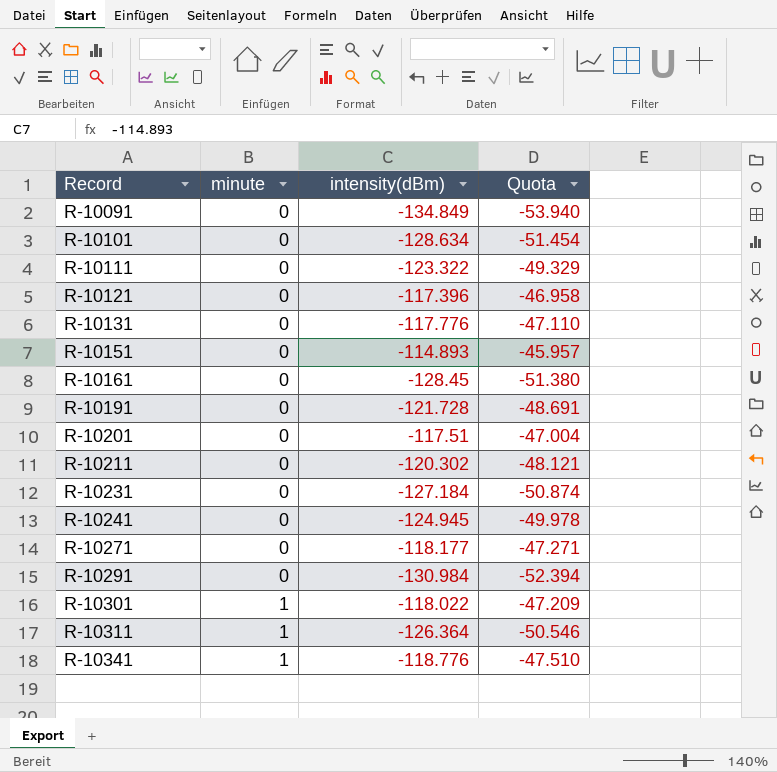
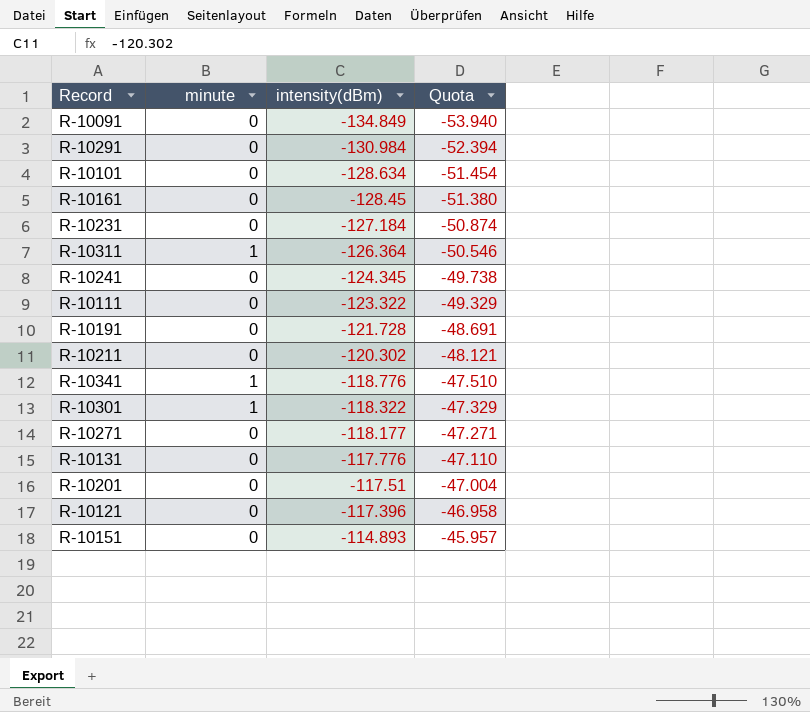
row order: Record ascending -> intensity(dBm) ascending
R-10241 | intensity(dBm): -124.945 -> -124.345
R-10241 | Quota: -49.978 -> -49.738
R-10301 | intensity(dBm): -118.022 -> -118.322
R-10301 | Quota: -47.209 -> -47.329

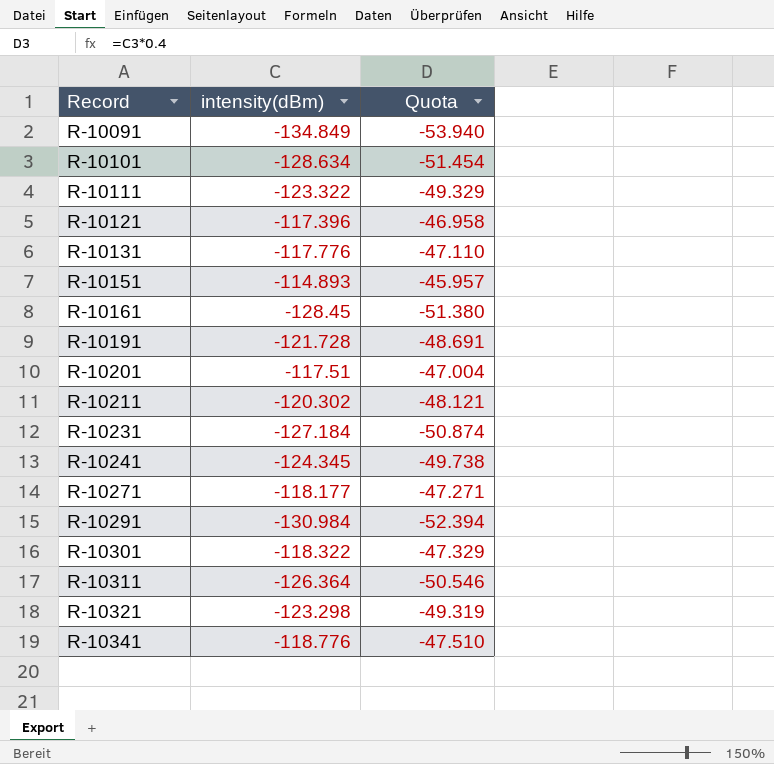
row order: intensity(dBm) ascending -> Record ascending
column minute | position: 2 -> none
row R-10321: none -> -123.298 | -49.319

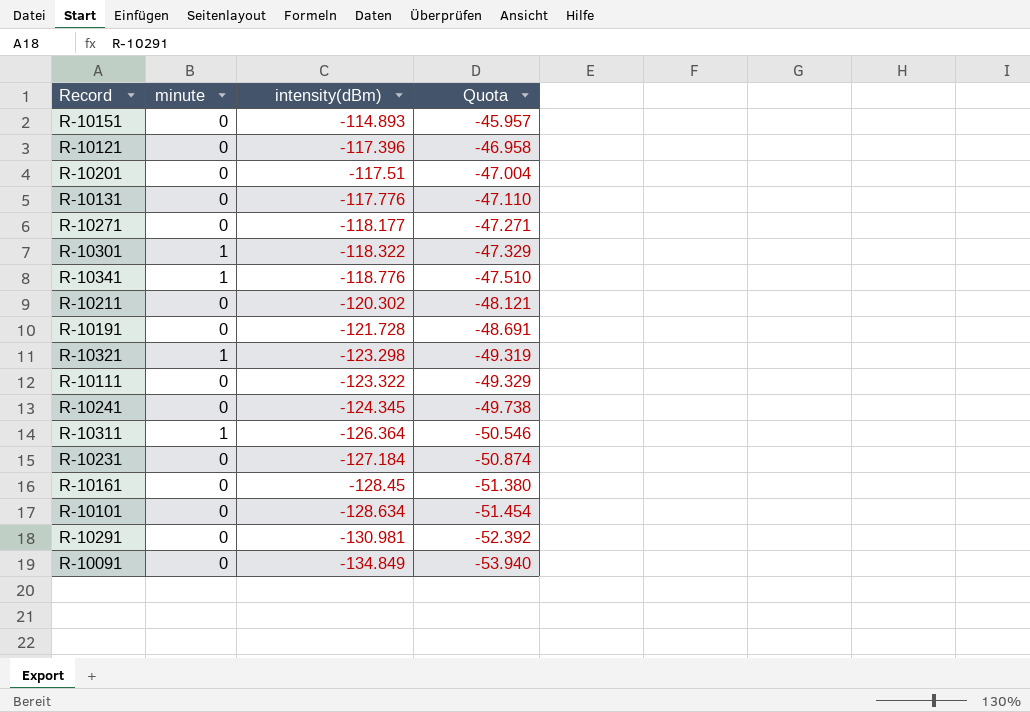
row order: Record ascending -> intensity(dBm) descending
column minute | position: none -> 2
R-10291 | intensity(dBm): -130.984 -> -130.981
R-10291 | Quota: -52.394 -> -52.392

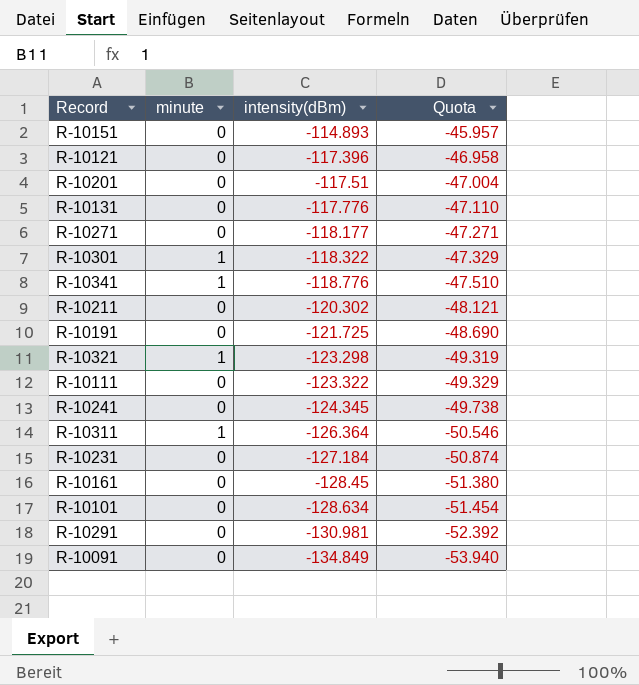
R-10191 | intensity(dBm): -121.728 -> -121.725
R-10191 | Quota: -48.691 -> -48.690

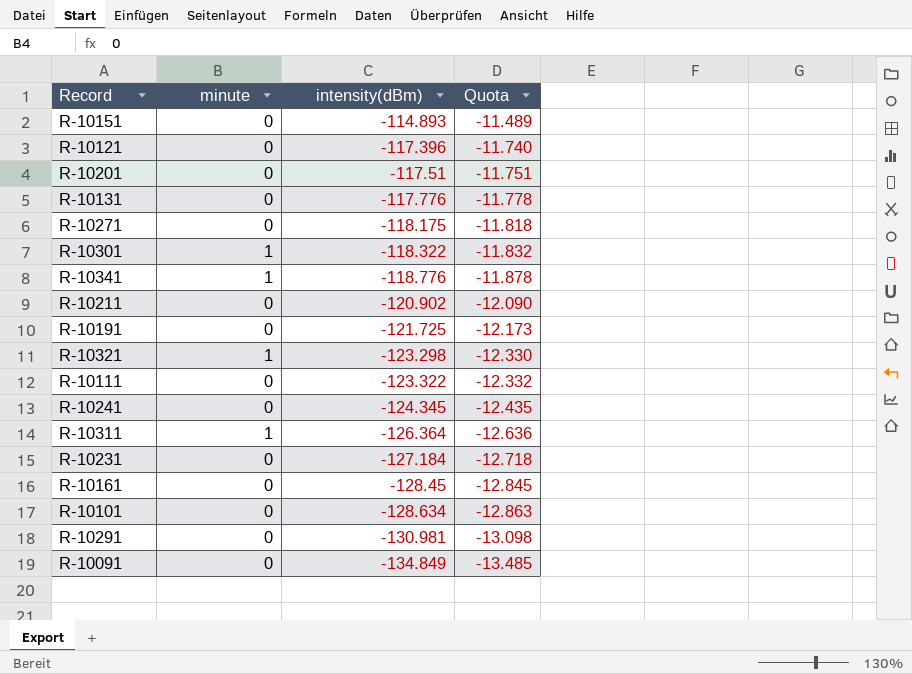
column Quota | formula: [intensity(dBm)] * 0.4 -> [intensity(dBm)] * 0.1
R-10271 | intensity(dBm): -118.177 -> -118.175
R-10211 | intensity(dBm): -120.302 -> -120.902

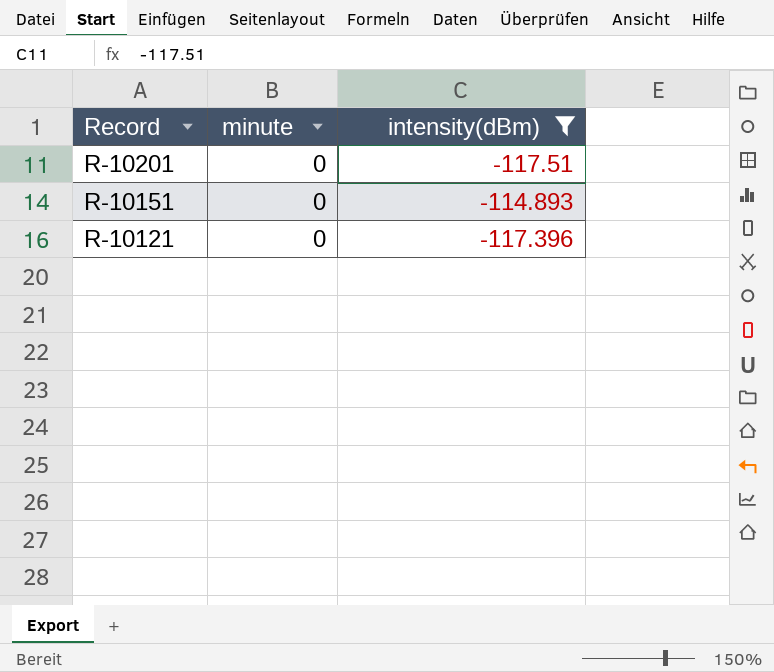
filter: none -> intensity(dBm) >= -117.51
row order: intensity(dBm) descending -> Record descending
column Quota | formula: [intensity(dBm)] * 0.1 -> none

